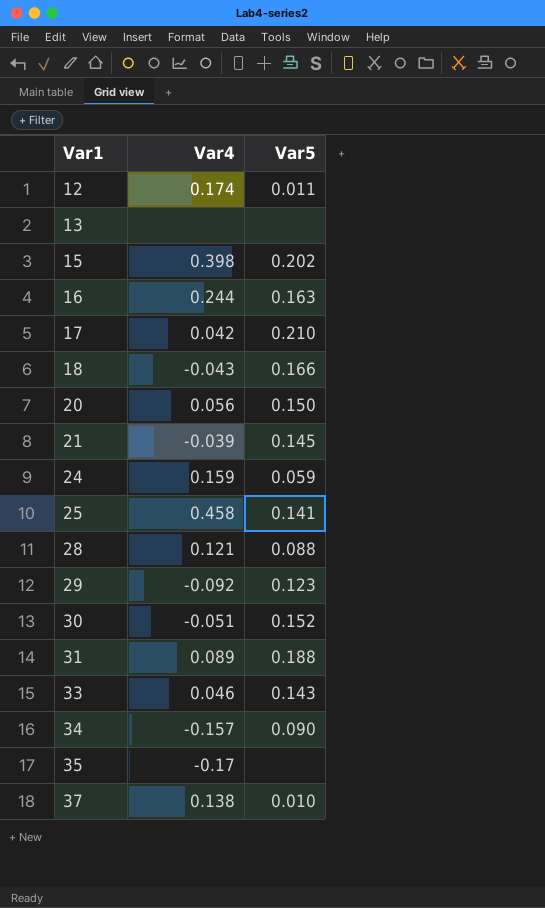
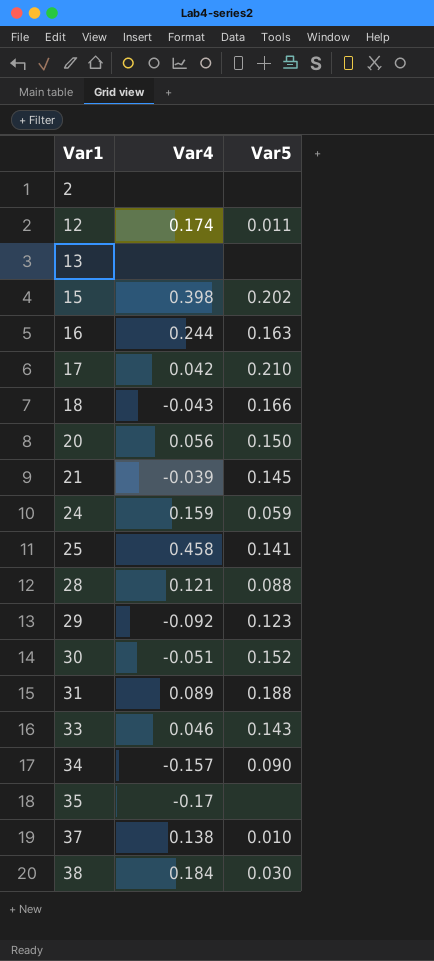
row 2: none -> none | none
row 38: none -> 0.184 | 0.030

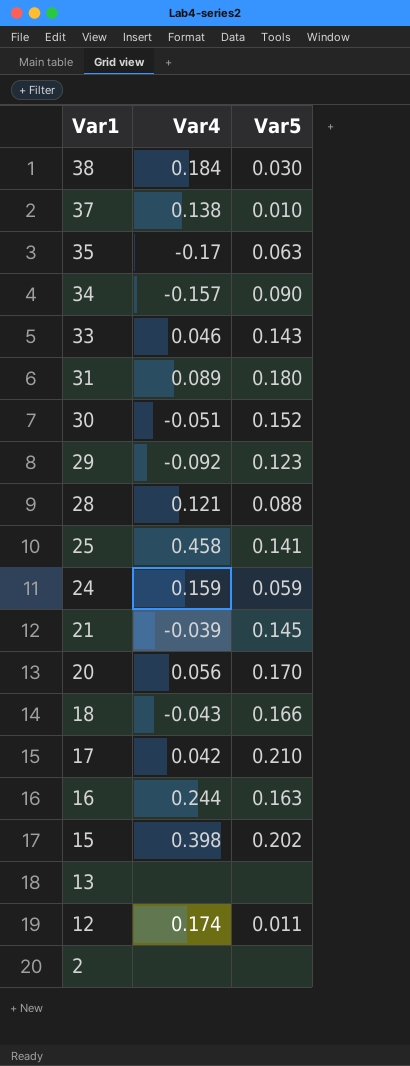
row order: Var1 ascending -> Var1 descending
35 | Var5: none -> 0.063
31 | Var5: 0.188 -> 0.180
20 | Var5: 0.150 -> 0.170

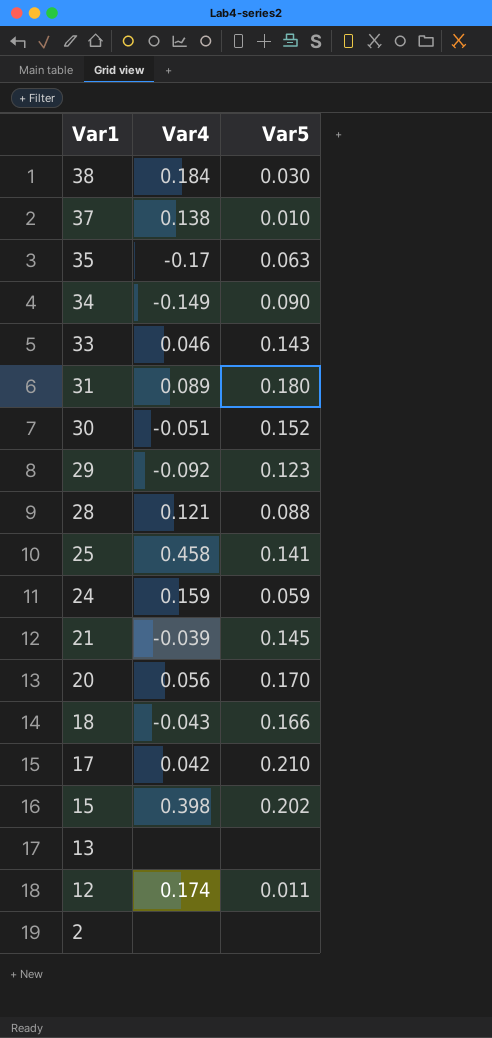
row 16: 0.244 | 0.163 -> none
34 | Var4: -0.157 -> -0.149

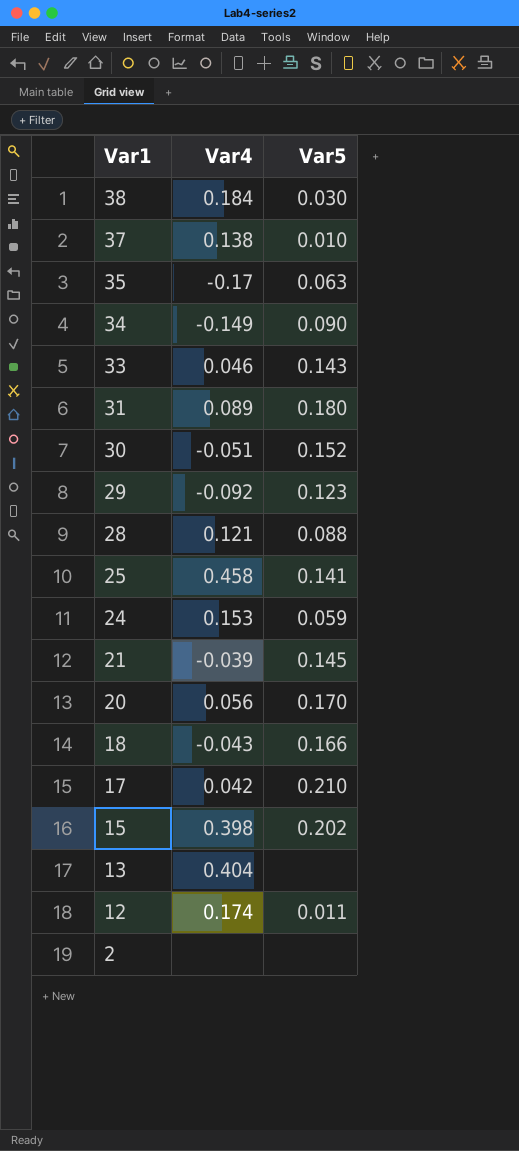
24 | Var4: 0.159 -> 0.153
13 | Var4: none -> 0.404

